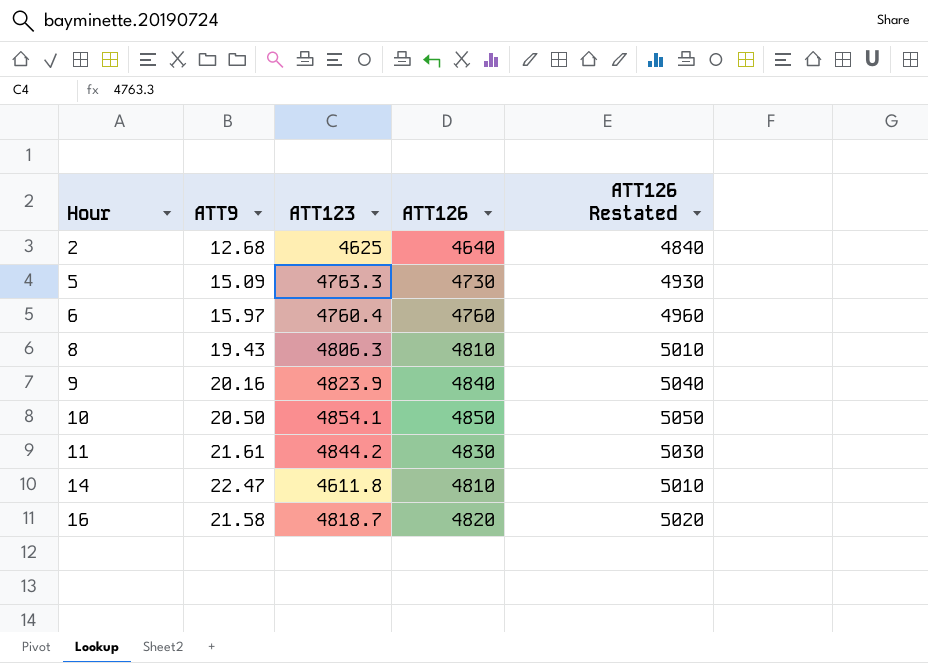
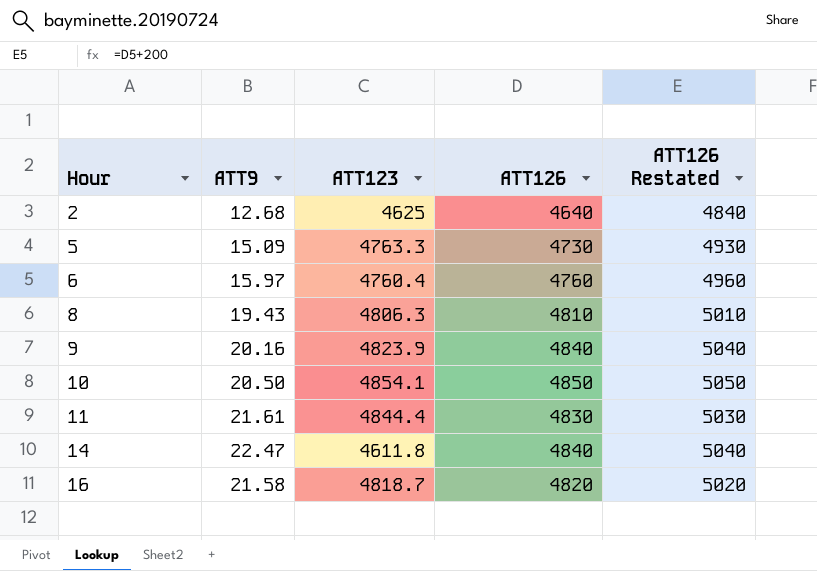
11 | ATT123: 4844.2 -> 4844.4
14 | ATT126: 4810 -> 4840
14 | ATT126 Restated: 5010 -> 5040

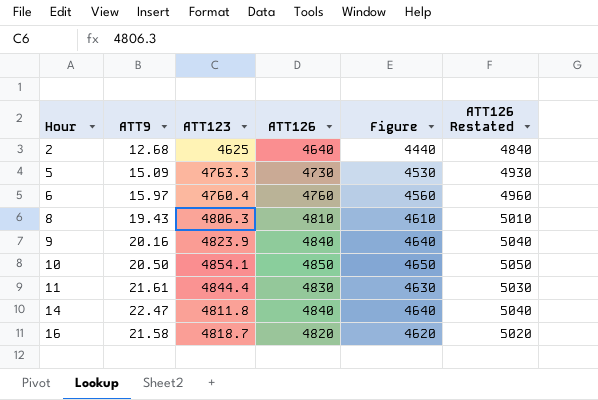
column Figure | formula: none -> [ATT126] - 200
14 | ATT123: 4611.8 -> 4811.8

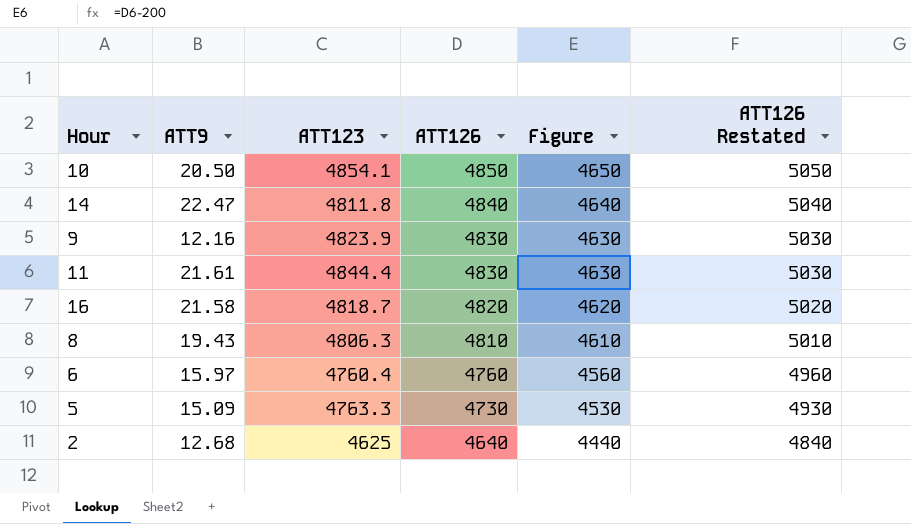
row order: Hour ascending -> ATT126 descending
9 | ATT9: 20.16 -> 12.16
9 | ATT126: 4840 -> 4830
9 | Figure: 4640 -> 4630
9 | ATT126 Restated: 5040 -> 5030

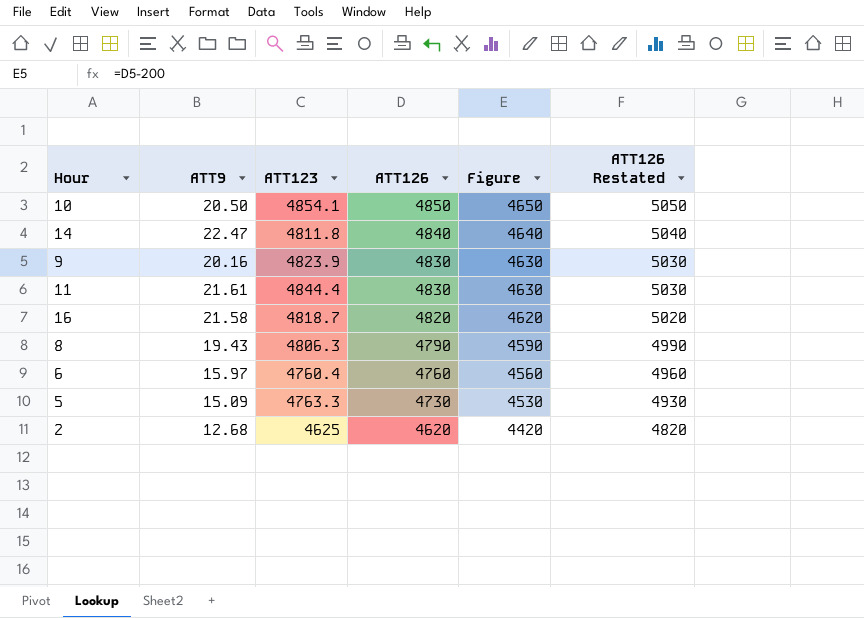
9 | ATT9: 12.16 -> 20.16
8 | ATT126: 4810 -> 4790
8 | Figure: 4610 -> 4590
8 | ATT126 Restated: 5010 -> 4990
2 | ATT126: 4640 -> 4620
2 | Figure: 4440 -> 4420
2 | ATT126 Restated: 4840 -> 4820

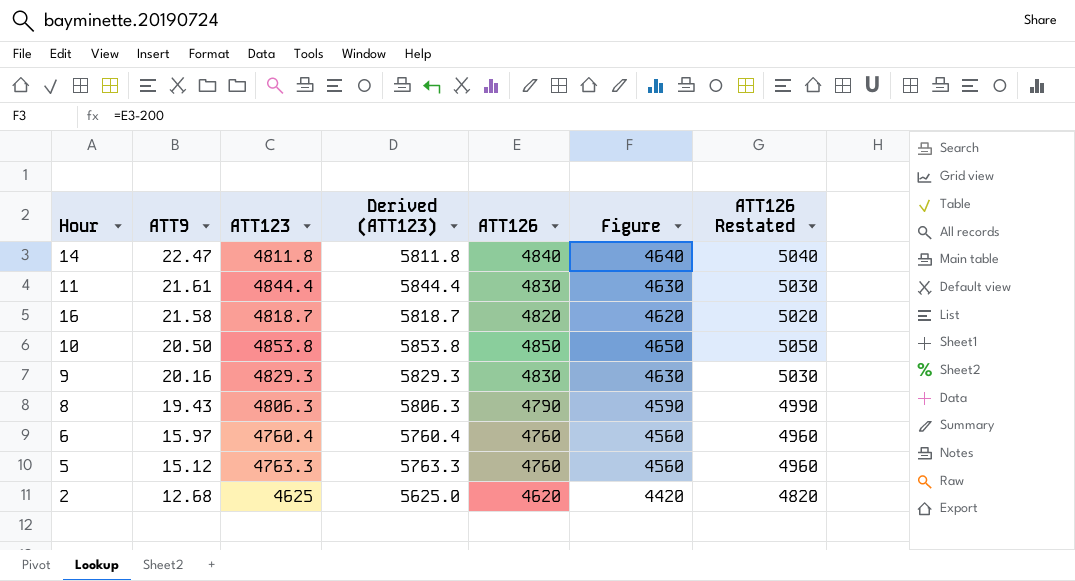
row order: ATT126 descending -> ATT9 descending
column Derived (ATT123) | formula: none -> [ATT123] + 1000
10 | ATT123: 4854.1 -> 4853.8
9 | ATT123: 4823.9 -> 4829.3
5 | ATT9: 15.09 -> 15.12
5 | ATT126: 4730 -> 4760
5 | Figure: 4530 -> 4560
5 | ATT126 Restated: 4930 -> 4960

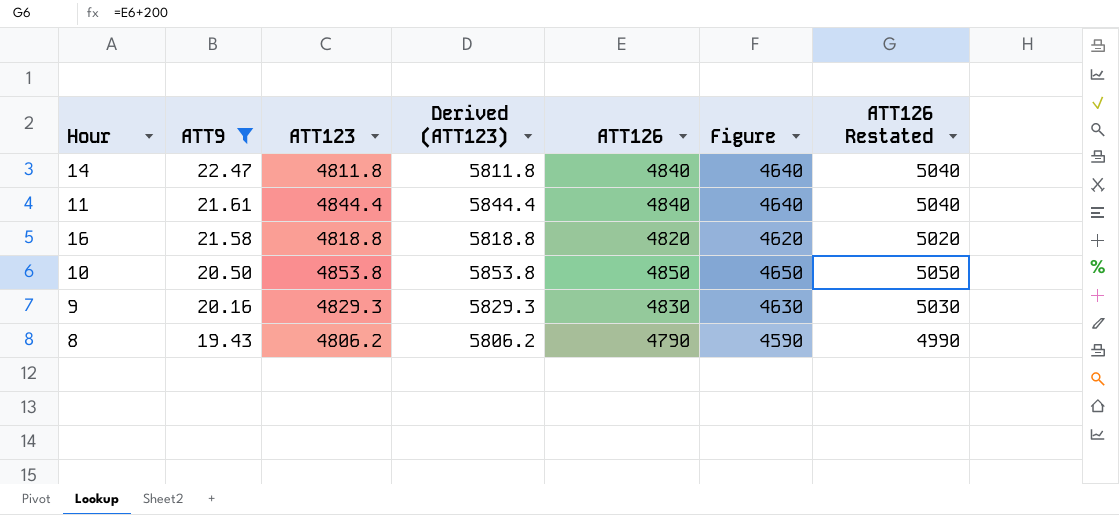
filter: none -> ATT9 >= 19.43
11 | ATT126: 4830 -> 4840
11 | Figure: 4630 -> 4640
11 | ATT126 Restated: 5030 -> 5040
16 | ATT123: 4818.7 -> 4818.8
16 | Derived (ATT123): 5818.7 -> 5818.8
8 | ATT123: 4806.3 -> 4806.2
8 | Derived (ATT123): 5806.3 -> 5806.2

